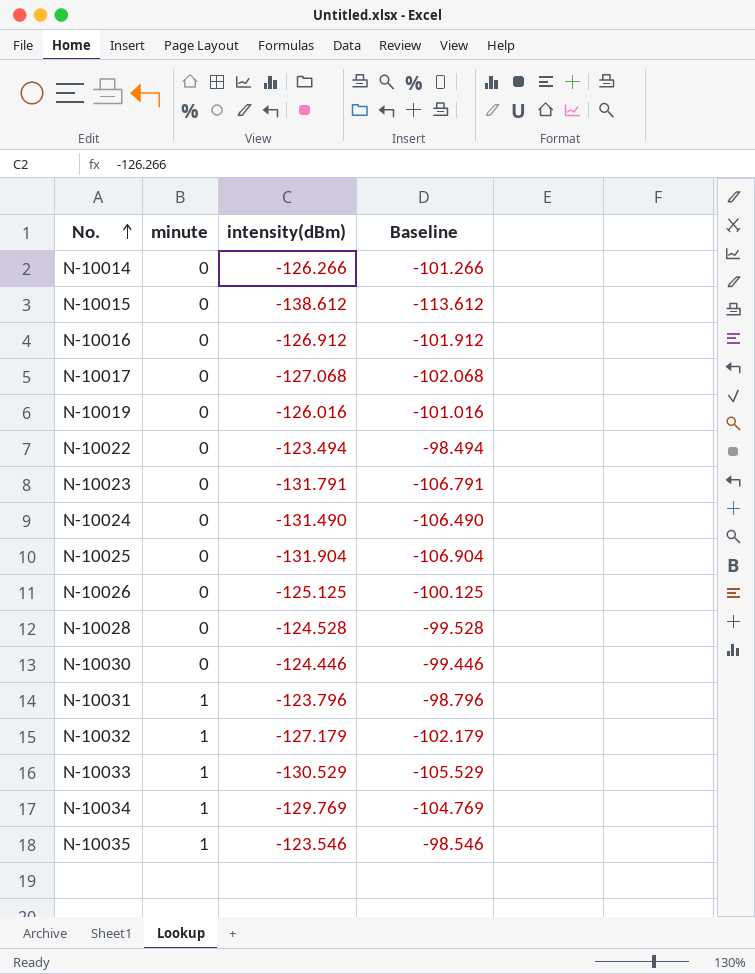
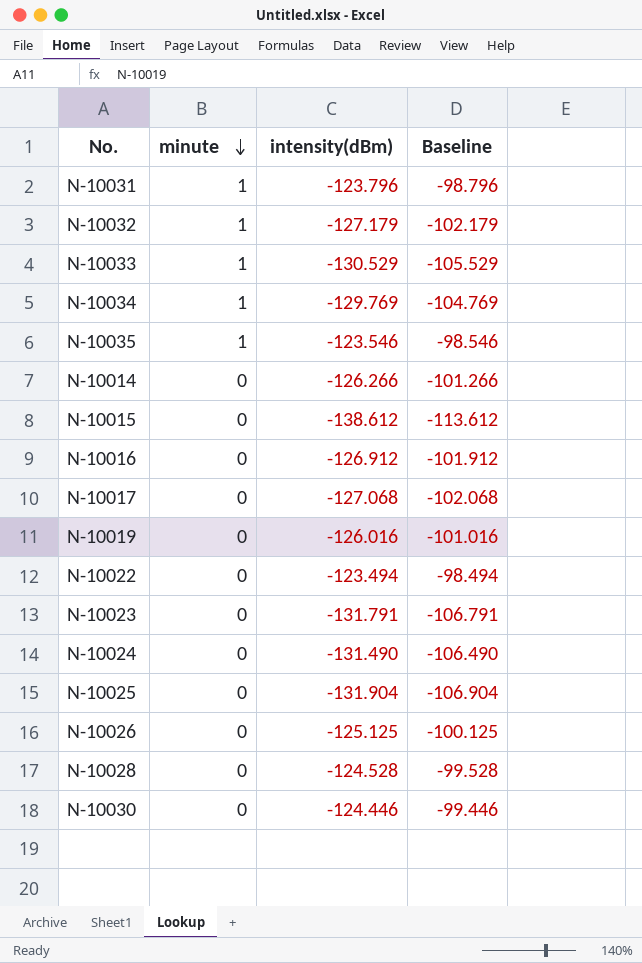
row order: No. ascending -> minute descending

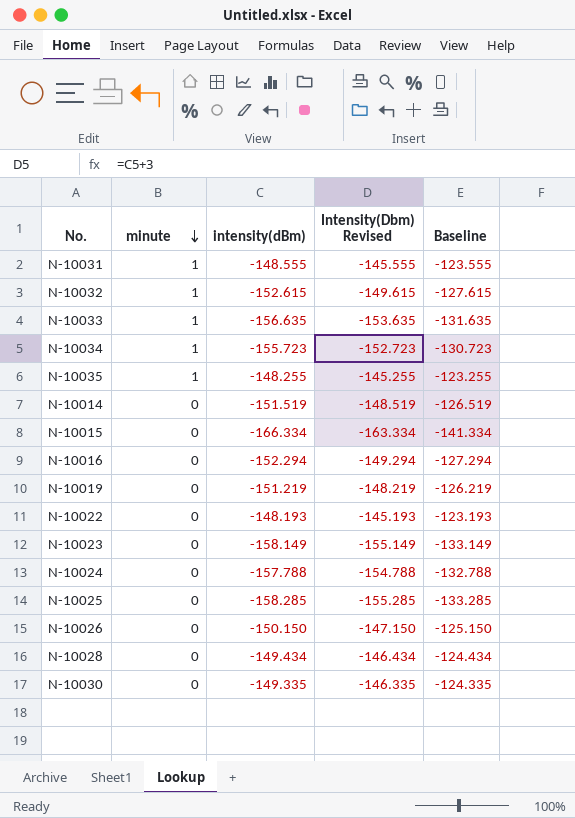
column Intensity(Dbm) Revised | formula: none -> [intensity(dBm)] + 3
row N-10017: 0 | -127.068 | -102.068 -> none
N-10031 | intensity(dBm): -123.796 -> -148.555
N-10031 | Baseline: -98.796 -> -123.555
N-10032 | intensity(dBm): -127.179 -> -152.615
N-10032 | Baseline: -102.179 -> -127.615
N-10033 | intensity(dBm): -130.529 -> -156.635
N-10033 | Baseline: -105.529 -> -131.635
N-10034 | intensity(dBm): -129.769 -> -155.723
N-10034 | Baseline: -104.769 -> -130.723
N-10035 | intensity(dBm): -123.546 -> -148.255
N-10035 | Baseline: -98.546 -> -123.255
N-10014 | intensity(dBm): -126.266 -> -151.519
N-10014 | Baseline: -101.266 -> -126.519
N-10015 | intensity(dBm): -138.612 -> -166.334
N-10015 | Baseline: -113.612 -> -141.334
N-10016 | intensity(dBm): -126.912 -> -152.294
N-10016 | Baseline: -101.912 -> -127.294
N-10019 | intensity(dBm): -126.016 -> -151.219
N-10019 | Baseline: -101.016 -> -126.219
N-10022 | intensity(dBm): -123.494 -> -148.193
N-10022 | Baseline: -98.494 -> -123.193
N-10023 | intensity(dBm): -131.791 -> -158.149
N-10023 | Baseline: -106.791 -> -133.149
N-10024 | intensity(dBm): -131.490 -> -157.788
N-10024 | Baseline: -106.490 -> -132.788
N-10025 | intensity(dBm): -131.904 -> -158.285
N-10025 | Baseline: -106.904 -> -133.285
N-10026 | intensity(dBm): -125.125 -> -150.150
N-10026 | Baseline: -100.125 -> -125.150
N-10028 | intensity(dBm): -124.528 -> -149.434
N-10028 | Baseline: -99.528 -> -124.434
N-10030 | intensity(dBm): -124.446 -> -149.335
N-10030 | Baseline: -99.446 -> -124.335

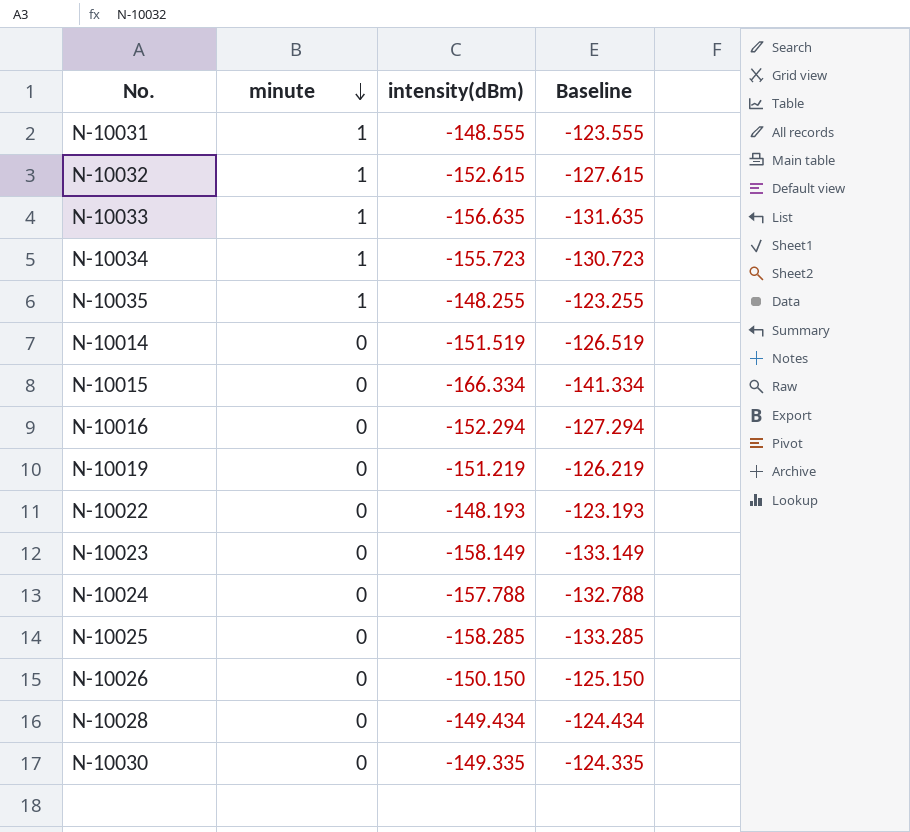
column Intensity(Dbm) Revised | formula: [intensity(dBm)] + 3 -> none

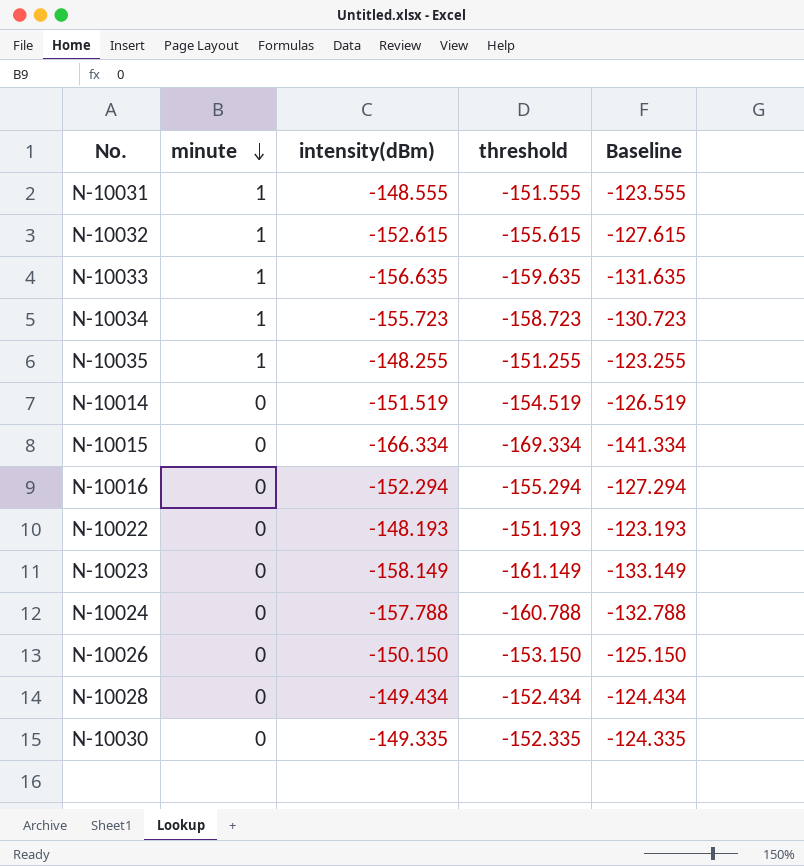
column threshold | formula: none -> [intensity(dBm)] - 3
row N-10019: 0 | -151.219 | -126.219 -> none
row N-10025: 0 | -158.285 | -133.285 -> none

